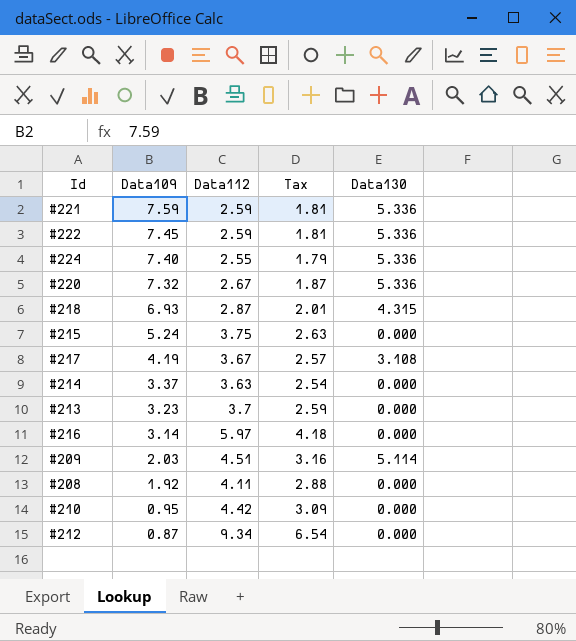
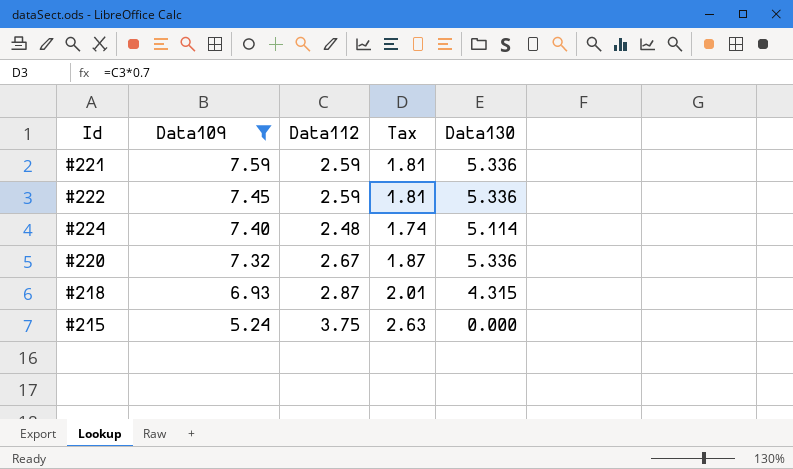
filter: none -> Data109 >= 5.24
#224 | Data112: 2.55 -> 2.48
#224 | Tax: 1.79 -> 1.74
#224 | Data130: 5.336 -> 5.114

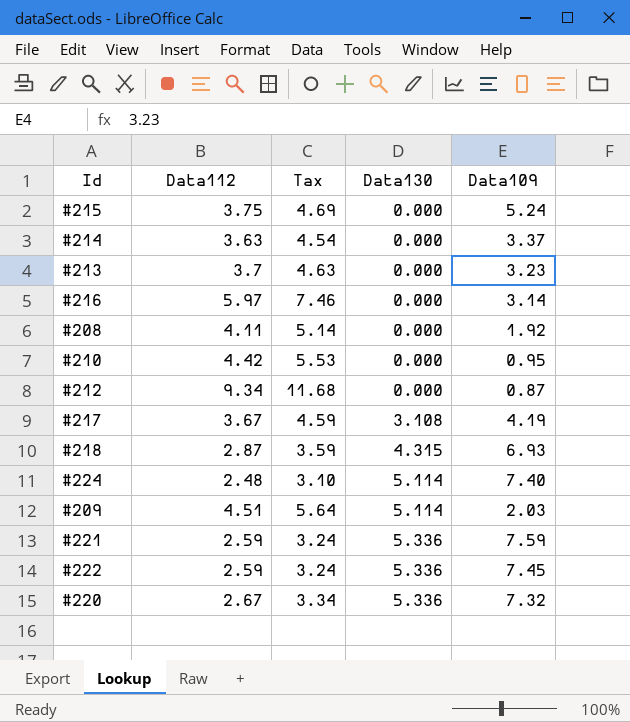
filter: Data109 >= 5.24 -> none
row order: Data109 descending -> Data130 ascending
column Tax | formula: [Data112] * 0.7 -> [Data112] * 1.25
column Data109 | position: 2 -> 5

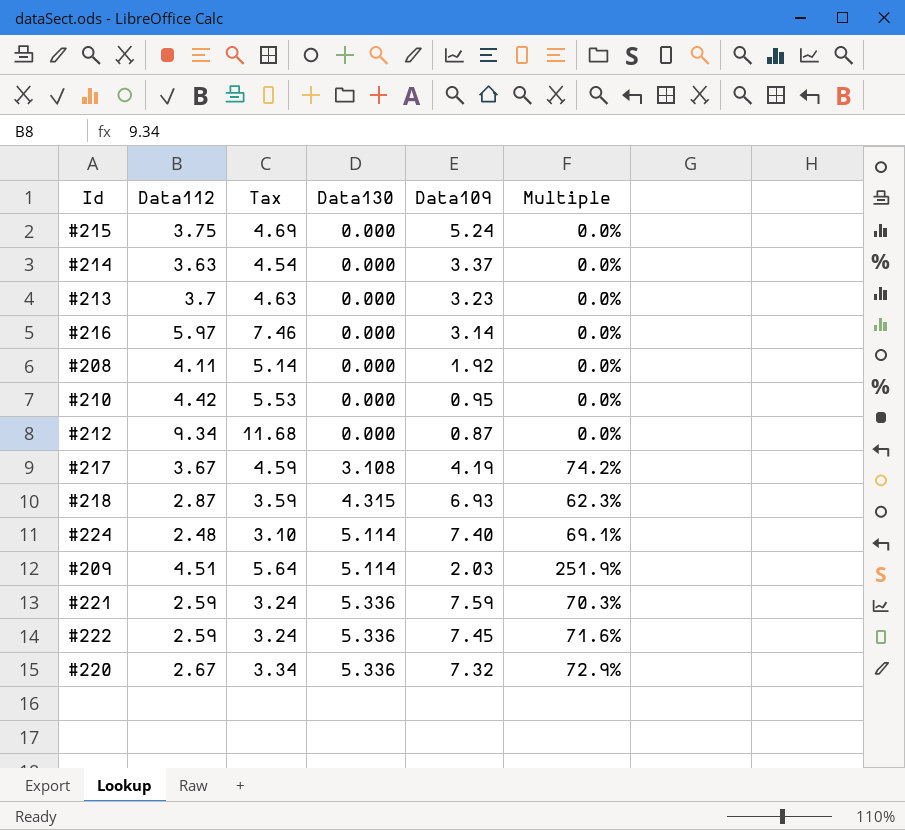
column Multiple | formula: none -> [Data130] / [Data109]

